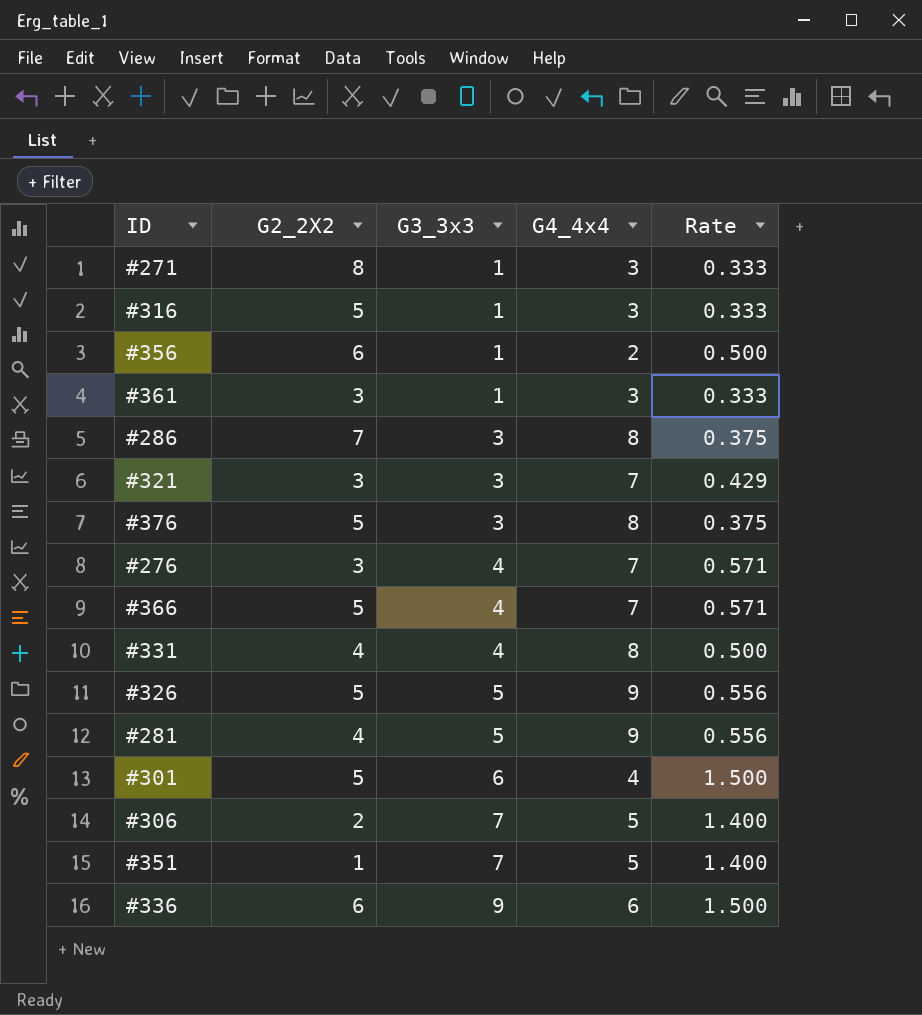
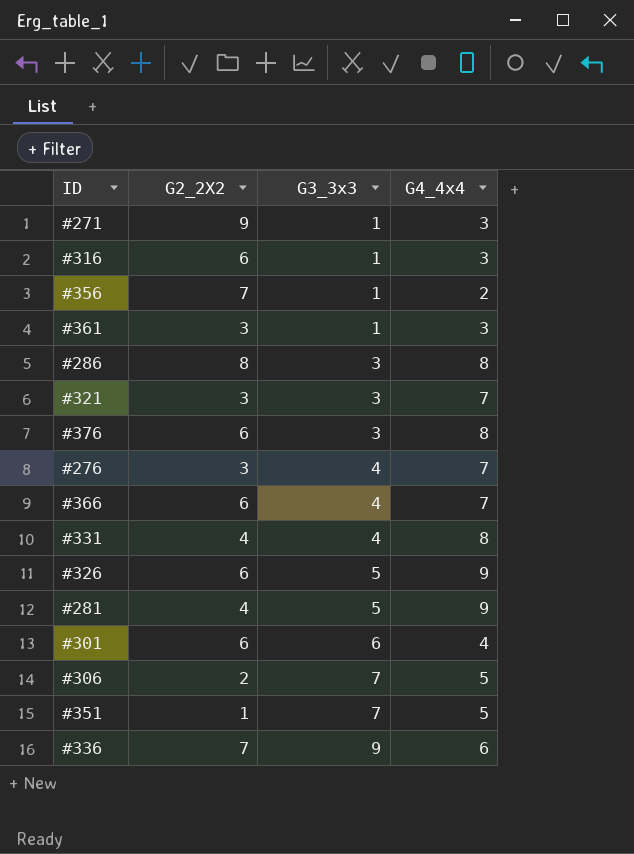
column Rate | formula: [G3_3x3] / [G4_4x4] -> none
#271 | G2_2X2: 8 -> 9
#316 | G2_2X2: 5 -> 6
#356 | G2_2X2: 6 -> 7
#286 | G2_2X2: 7 -> 8
#376 | G2_2X2: 5 -> 6
#366 | G2_2X2: 5 -> 6
#326 | G2_2X2: 5 -> 6
#301 | G2_2X2: 5 -> 6
#336 | G2_2X2: 6 -> 7

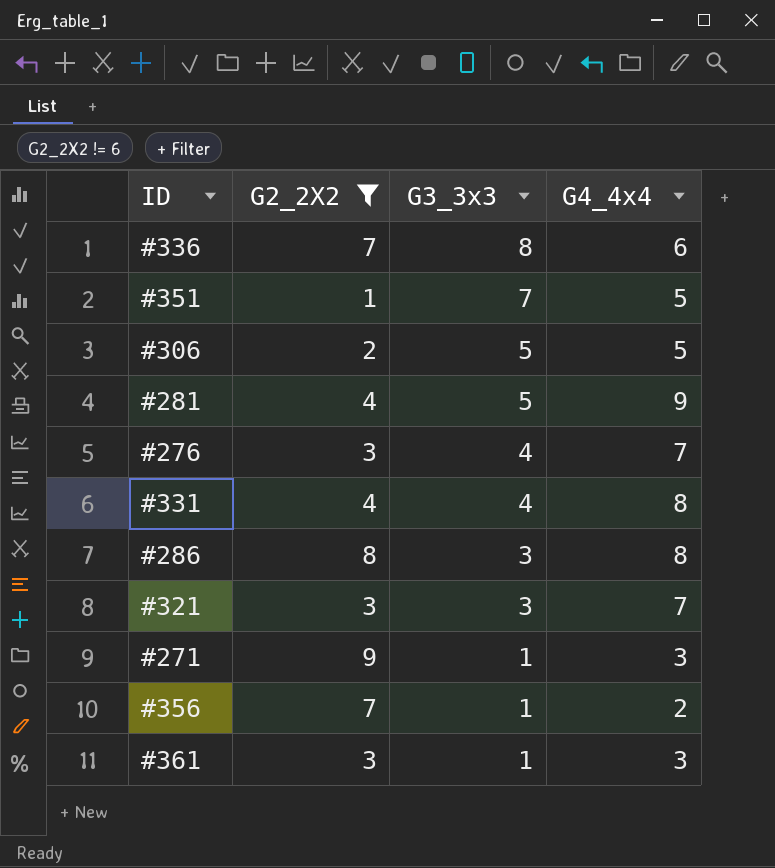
filter: none -> G2_2X2 != 6
row order: G3_3x3 ascending -> G3_3x3 descending
#336 | G3_3x3: 9 -> 8
#306 | G3_3x3: 7 -> 5

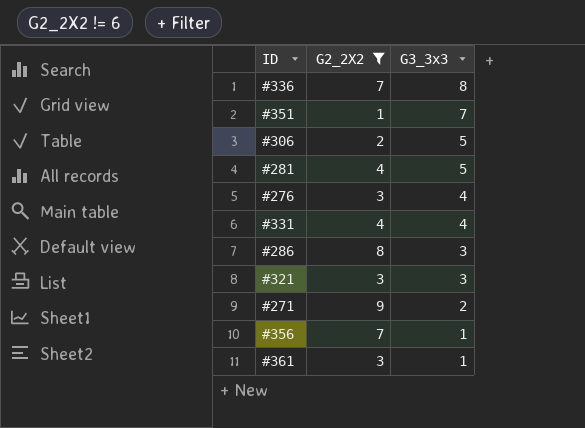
column G4_4x4 | position: 4 -> none
#271 | G3_3x3: 1 -> 2

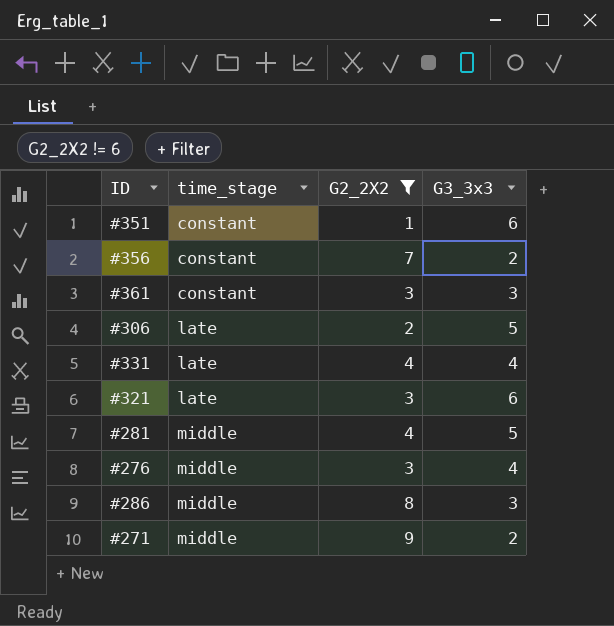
row order: G3_3x3 descending -> time_stage ascending
column time_stage | position: none -> 2
row #336: 7 | 8 -> none
#351 | G3_3x3: 7 -> 6
#356 | G3_3x3: 1 -> 2
#361 | G3_3x3: 1 -> 3
#321 | G3_3x3: 3 -> 6

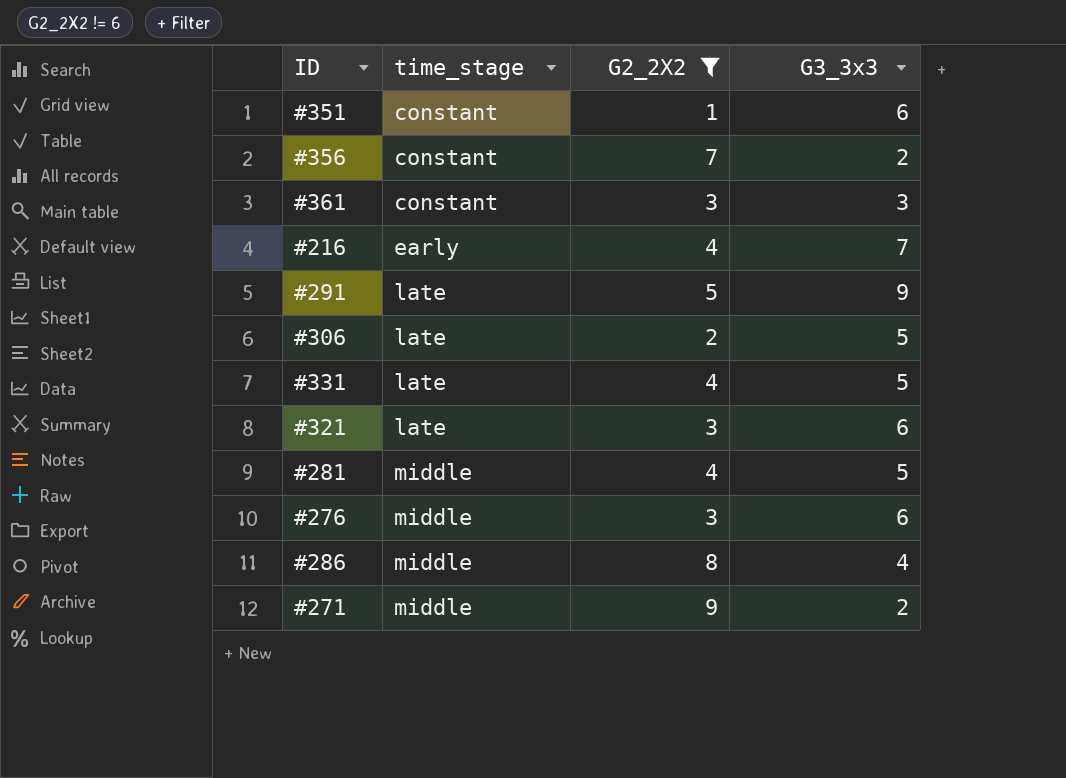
row #216: none -> early | 4 | 7
row #291: none -> late | 5 | 9
#331 | G3_3x3: 4 -> 5
#276 | G3_3x3: 4 -> 6
#286 | G3_3x3: 3 -> 4

